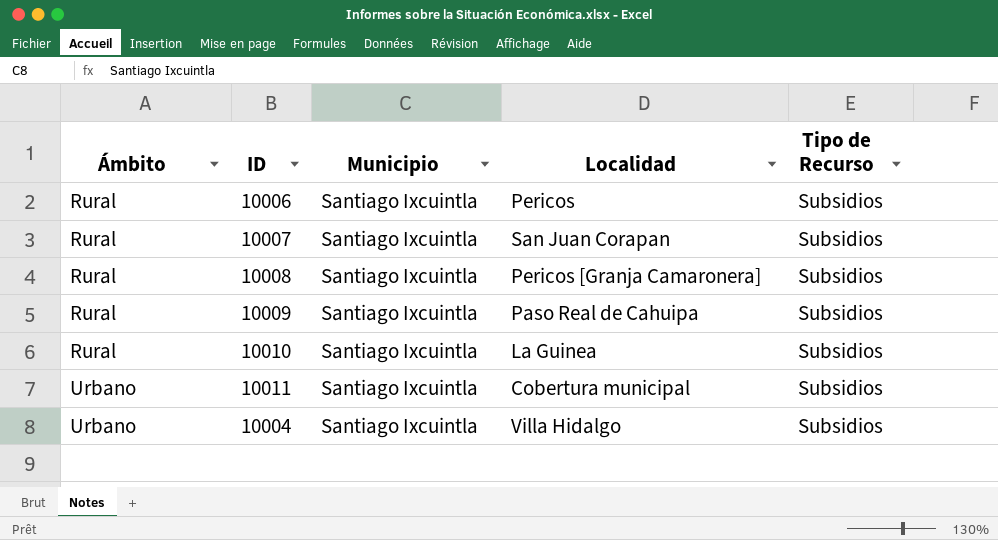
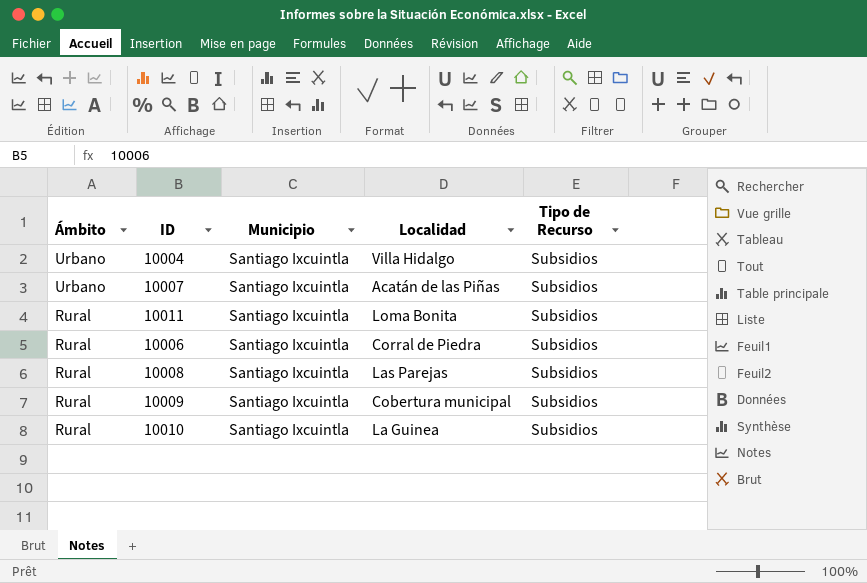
row order: Ámbito ascending -> Ámbito descending
10007 | Ámbito: Rural -> Urbano
10007 | Localidad: San Juan Corapan -> Acatán de las Piñas
10011 | Ámbito: Urbano -> Rural
10011 | Localidad: Cobertura municipal -> Loma Bonita
10006 | Localidad: Pericos -> Corral de Piedra
10008 | Localidad: Pericos [Granja Camaronera] -> Las Parejas
10009 | Localidad: Paso Real de Cahuipa -> Cobertura municipal

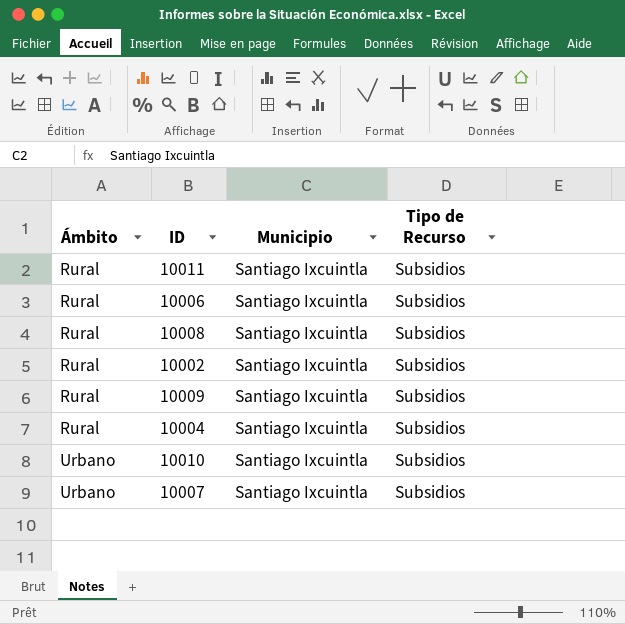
row order: Ámbito descending -> Ámbito ascending
column Localidad | position: 4 -> none
row 10002: none -> Rural | Santiago Ixcuintla | Subsidios
10004 | Ámbito: Urbano -> Rural
10010 | Ámbito: Rural -> Urbano

